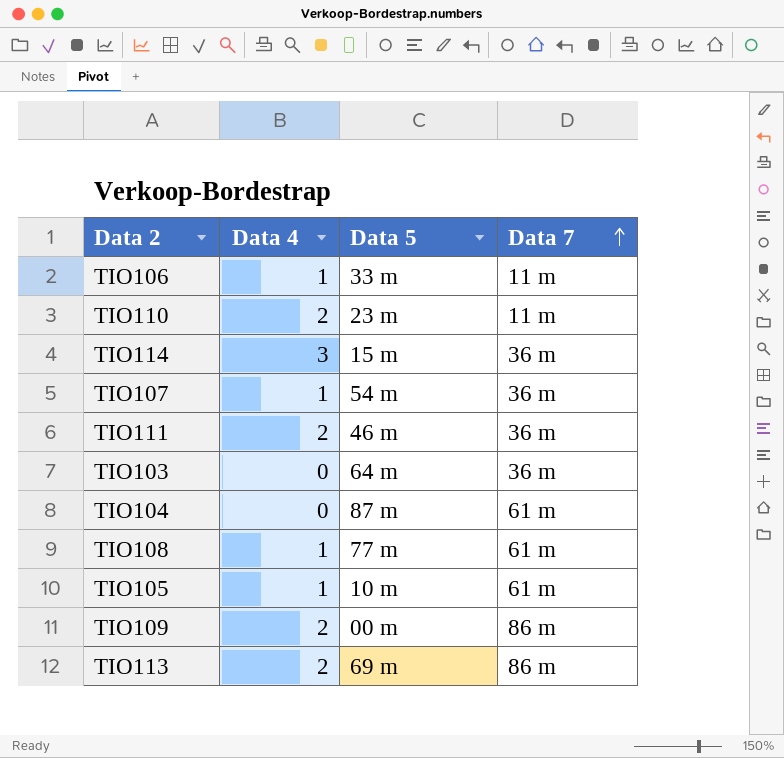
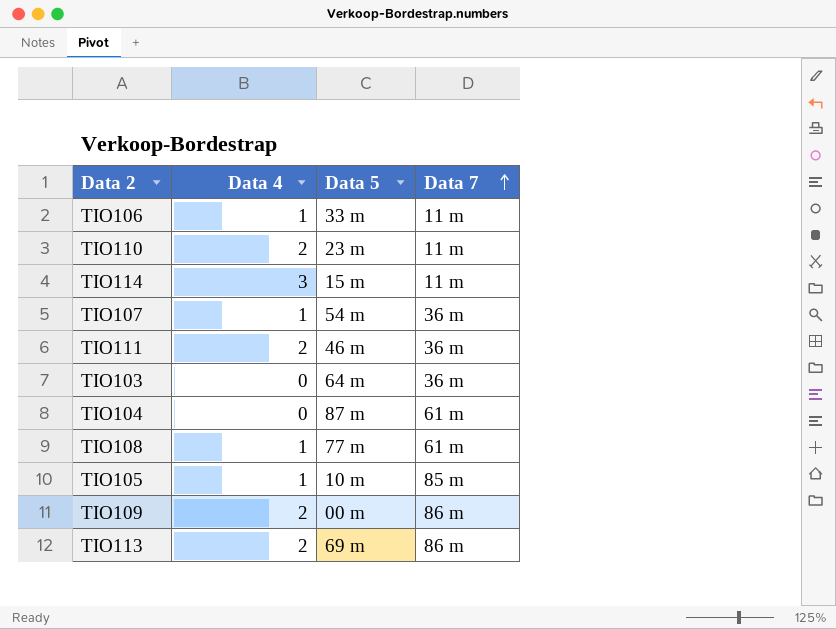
TIO114 | Data 7: 36 m -> 11 m
TIO105 | Data 7: 61 m -> 85 m

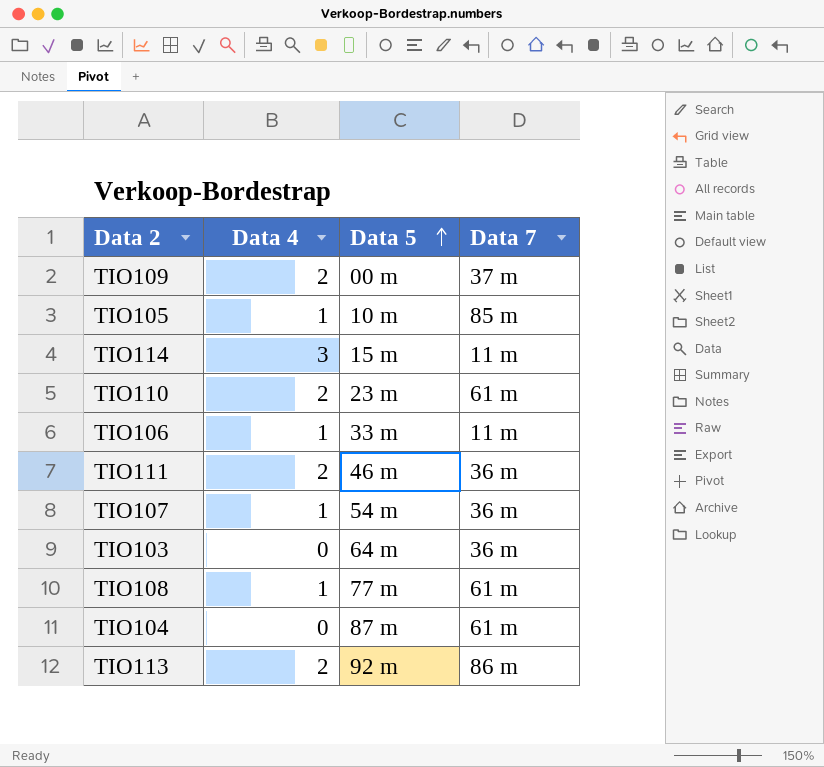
row order: Data 7 ascending -> Data 5 ascending
TIO109 | Data 7: 86 m -> 37 m
TIO110 | Data 7: 11 m -> 61 m
TIO113 | Data 5: 69 m -> 92 m

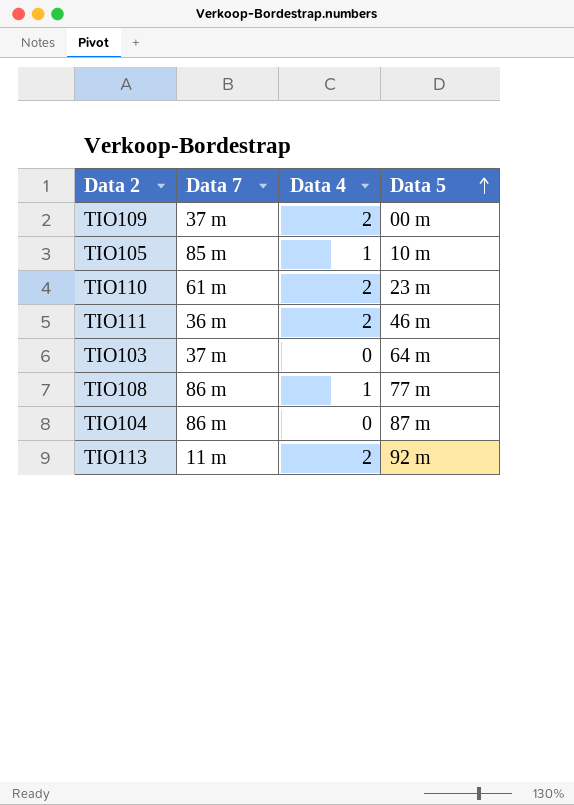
column Data 7 | position: 4 -> 2
row TIO114: 3 | 15 m | 11 m -> none
row TIO106: 1 | 33 m | 11 m -> none
row TIO107: 1 | 54 m | 36 m -> none
TIO103 | Data 7: 36 m -> 37 m
TIO108 | Data 7: 61 m -> 86 m
TIO104 | Data 7: 61 m -> 86 m
TIO113 | Data 7: 86 m -> 11 m

